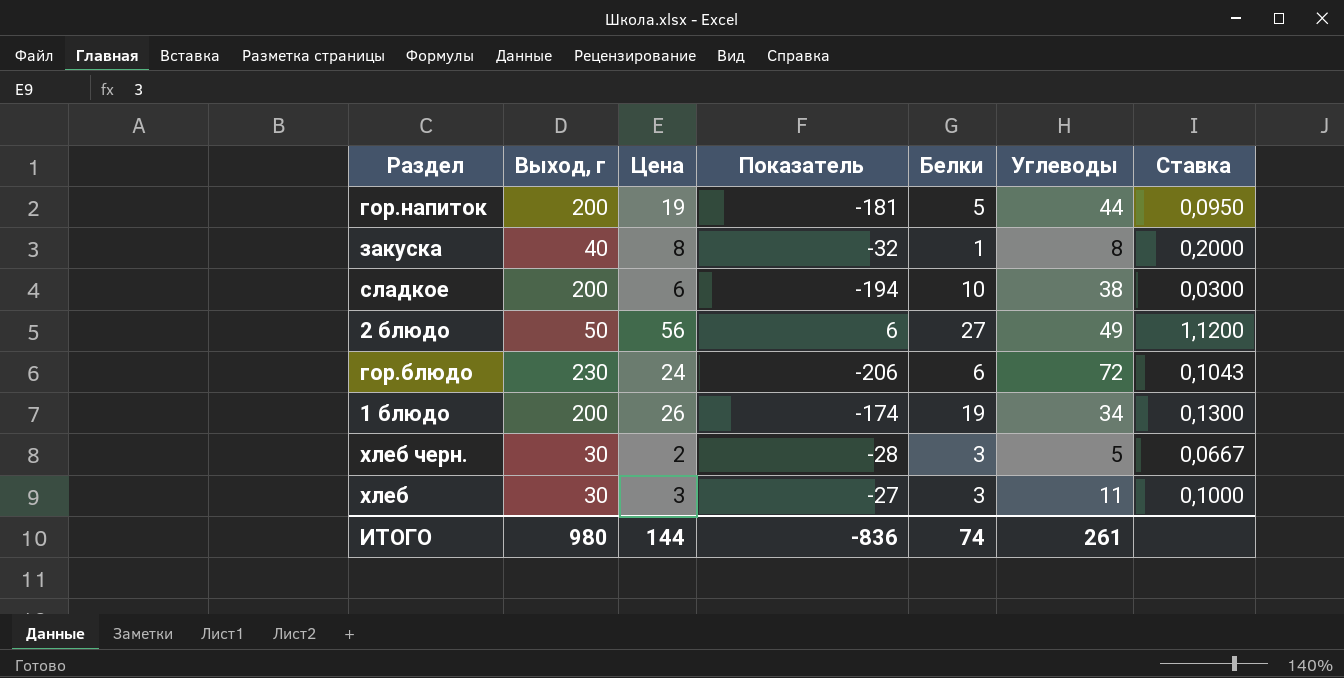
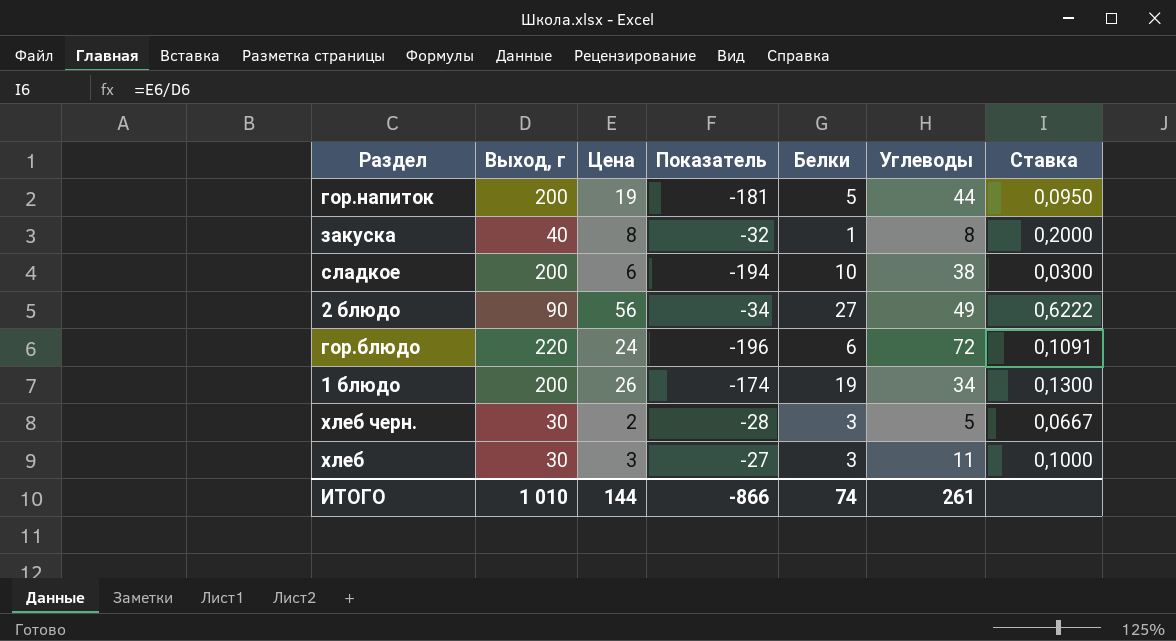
2 блюдо | Выход, г: 50 -> 90
2 блюдо | Показатель: 6 -> -34
2 блюдо | Ставка: 1,1200 -> 0,6222
гор.блюдо | Выход, г: 230 -> 220
гор.блюдо | Показатель: -206 -> -196
гор.блюдо | Ставка: 0,1043 -> 0,1091
ИТОГО | Выход, г: 980 -> 1 010
ИТОГО | Показатель: -836 -> -866

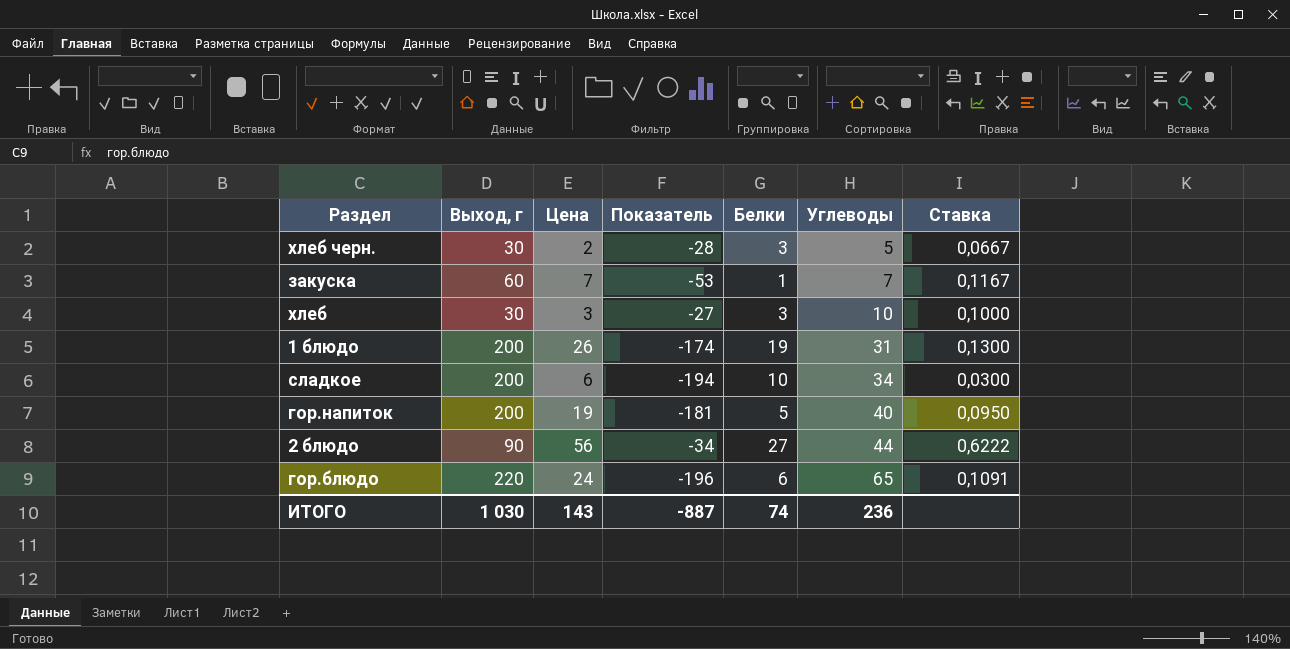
row order: none -> Углеводы ascending
закуска | Выход, г: 40 -> 60
закуска | Цена: 8 -> 7
закуска | Показатель: -32 -> -53
закуска | Углеводы: 8 -> 7
закуска | Ставка: 0,2000 -> 0,1167
хлеб | Углеводы: 11 -> 10
1 блюдо | Углеводы: 34 -> 31
сладкое | Углеводы: 38 -> 34
гор.напиток | Углеводы: 44 -> 40
2 блюдо | Углеводы: 49 -> 44
гор.блюдо | Углеводы: 72 -> 65
ИТОГО | Выход, г: 1 010 -> 1 030
ИТОГО | Цена: 144 -> 143
ИТОГО | Показатель: -866 -> -887
ИТОГО | Углеводы: 261 -> 236

